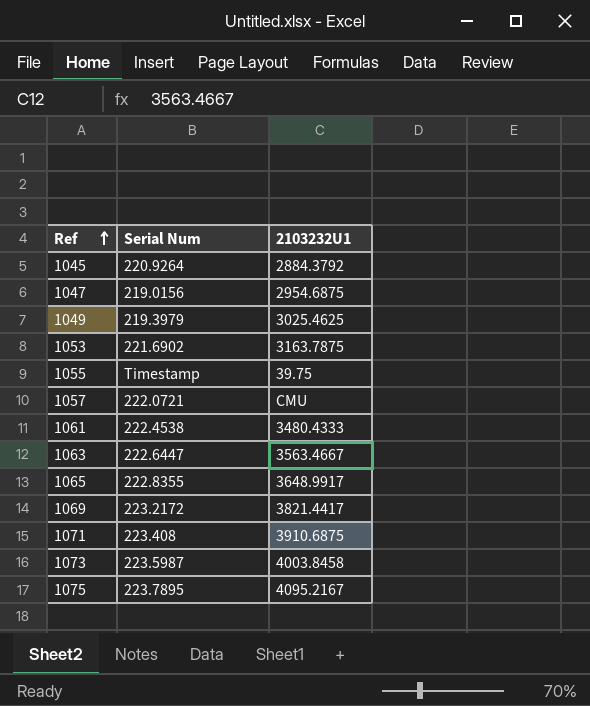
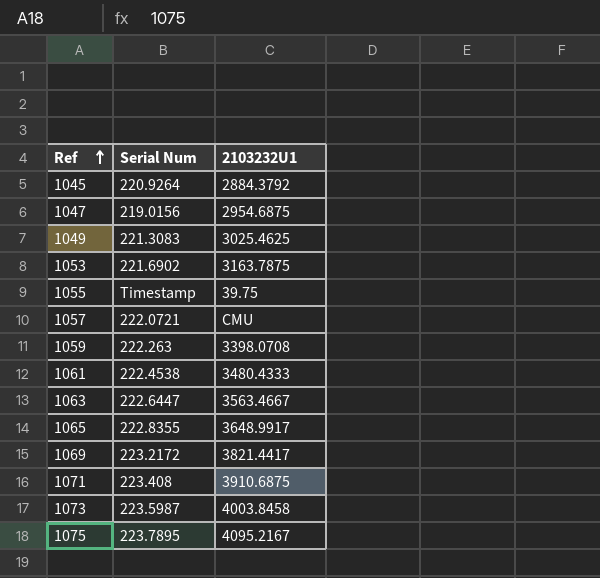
1049 | Serial Num: 219.3979 -> 221.3083
row 1059: none -> 222.263 | 3398.0708

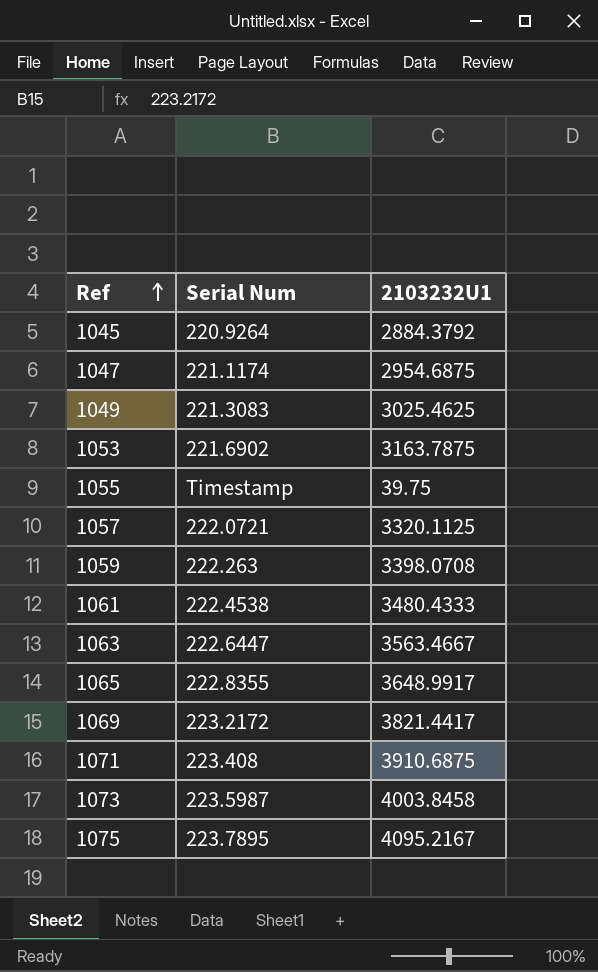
1047 | Serial Num: 219.0156 -> 221.1174
1057 | 2103232U1: CMU -> 3320.1125

